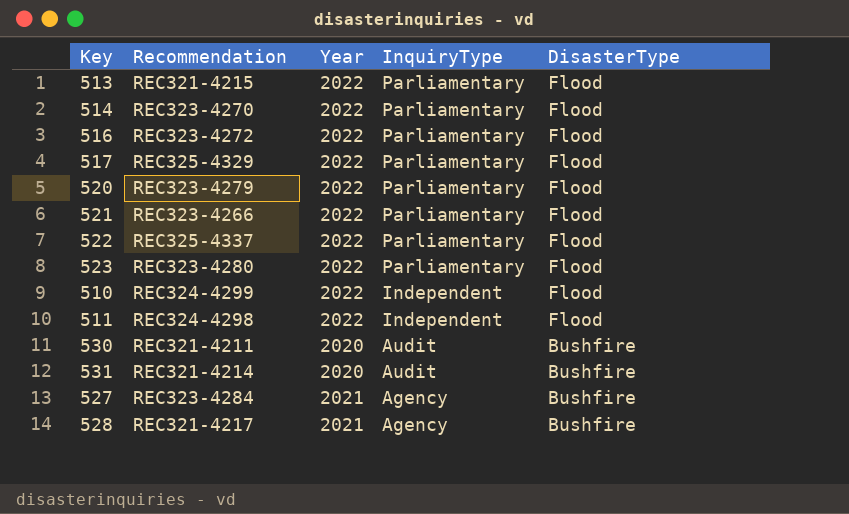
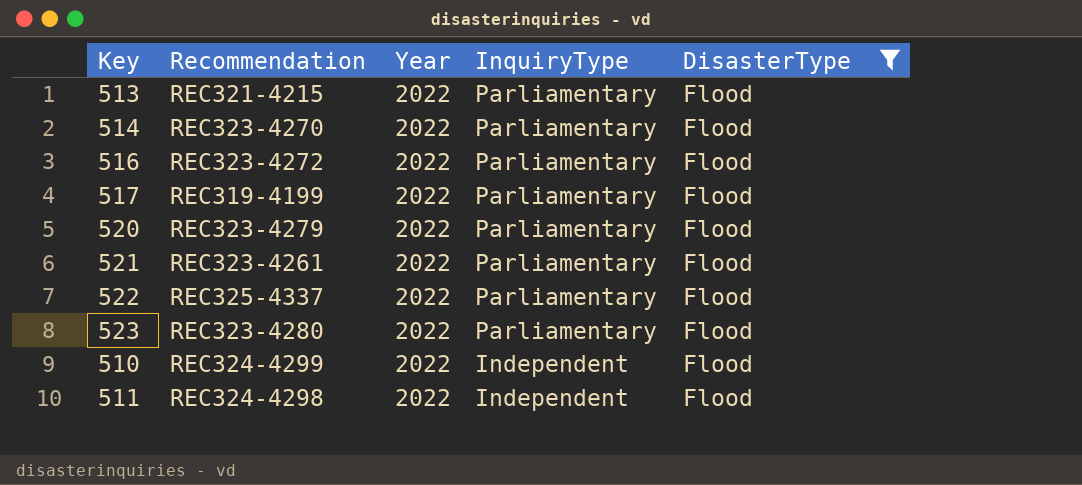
filter: none -> DisasterType = Flood
517 | Recommendation: REC325-4329 -> REC319-4199
521 | Recommendation: REC323-4266 -> REC323-4261

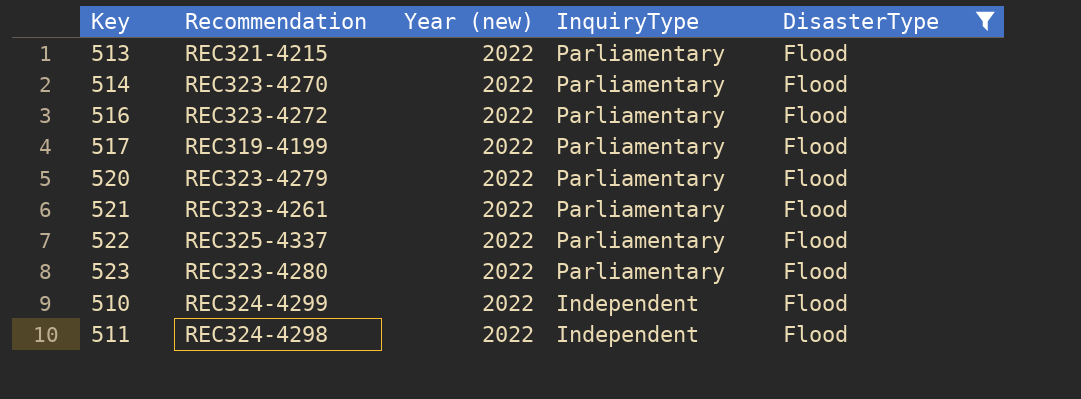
column name: Year -> Year (new)

